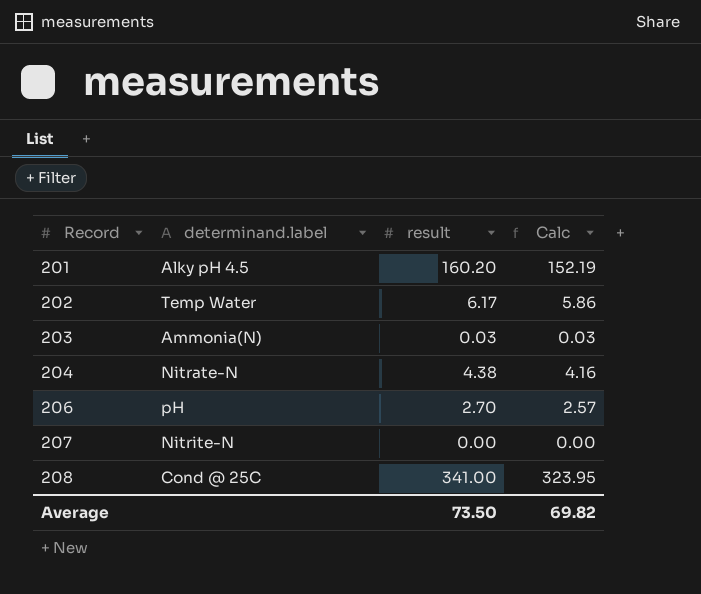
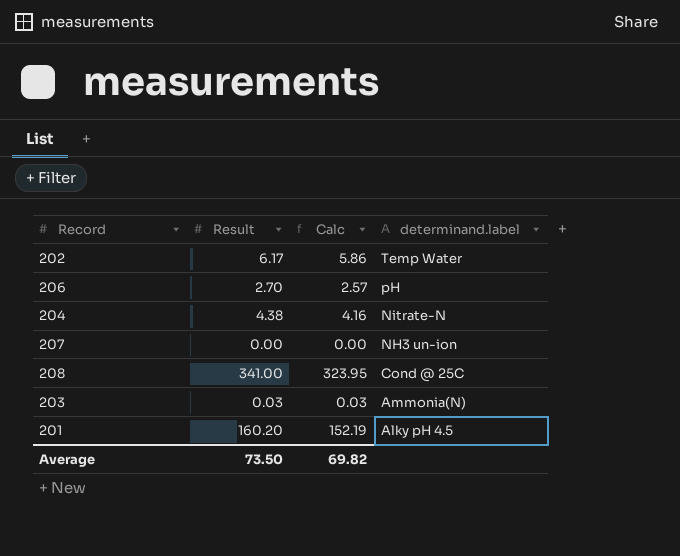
row order: Record ascending -> determinand.label descending
column name: result -> Result
column determinand.label | position: 2 -> 4
207 | determinand.label: Nitrite-N -> NH3 un-ion

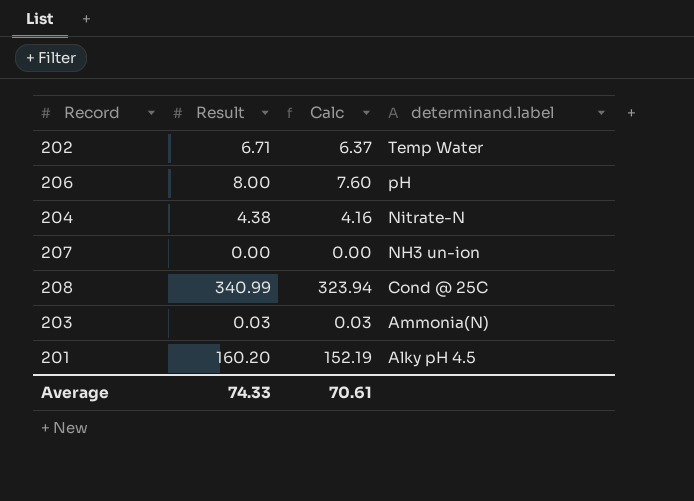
202 | Result: 6.17 -> 6.71
202 | Calc: 5.86 -> 6.37
206 | Result: 2.70 -> 8.00
206 | Calc: 2.57 -> 7.60
208 | Result: 341.00 -> 340.99
208 | Calc: 323.95 -> 323.94
Average | Result: 73.50 -> 74.33
Average | Calc: 69.82 -> 70.61

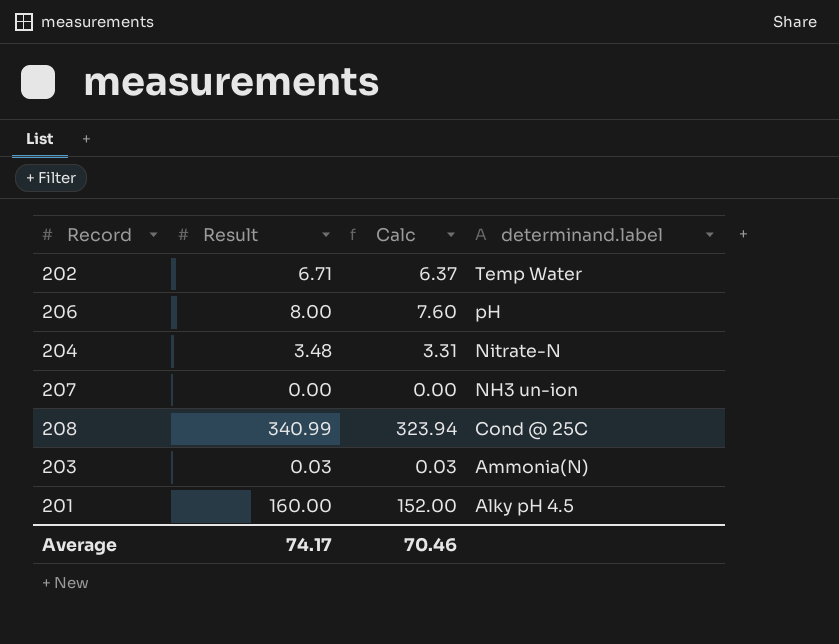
204 | Result: 4.38 -> 3.48
204 | Calc: 4.16 -> 3.31
201 | Result: 160.20 -> 160.00
201 | Calc: 152.19 -> 152.00
Average | Result: 74.33 -> 74.17
Average | Calc: 70.61 -> 70.46

